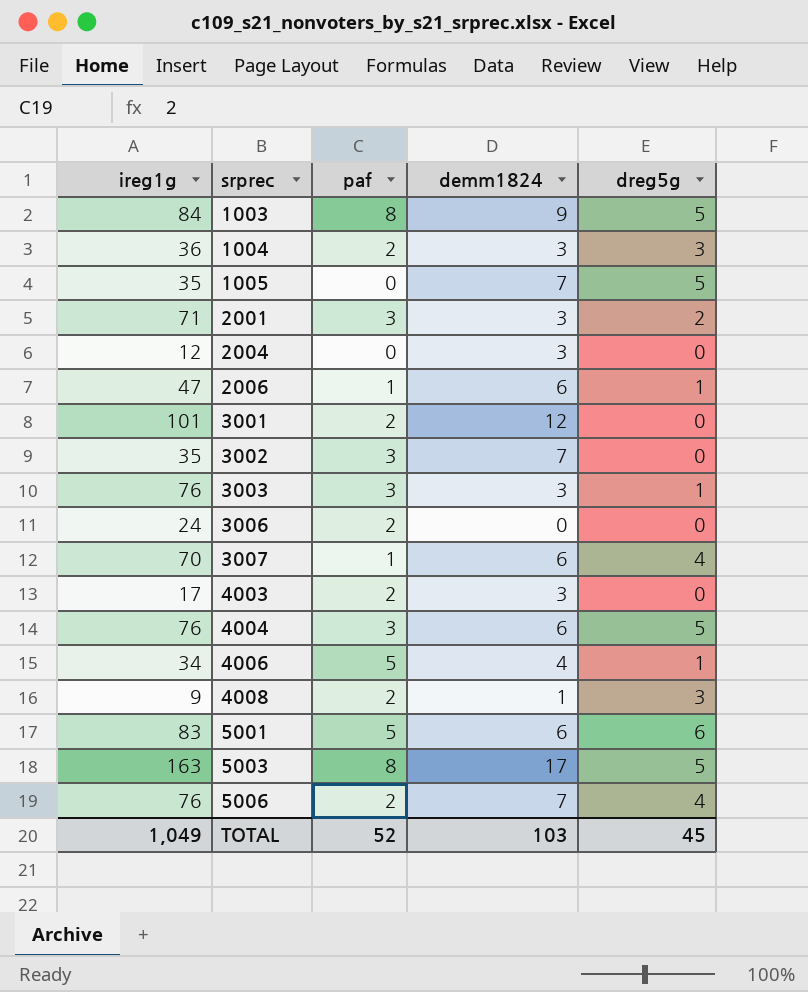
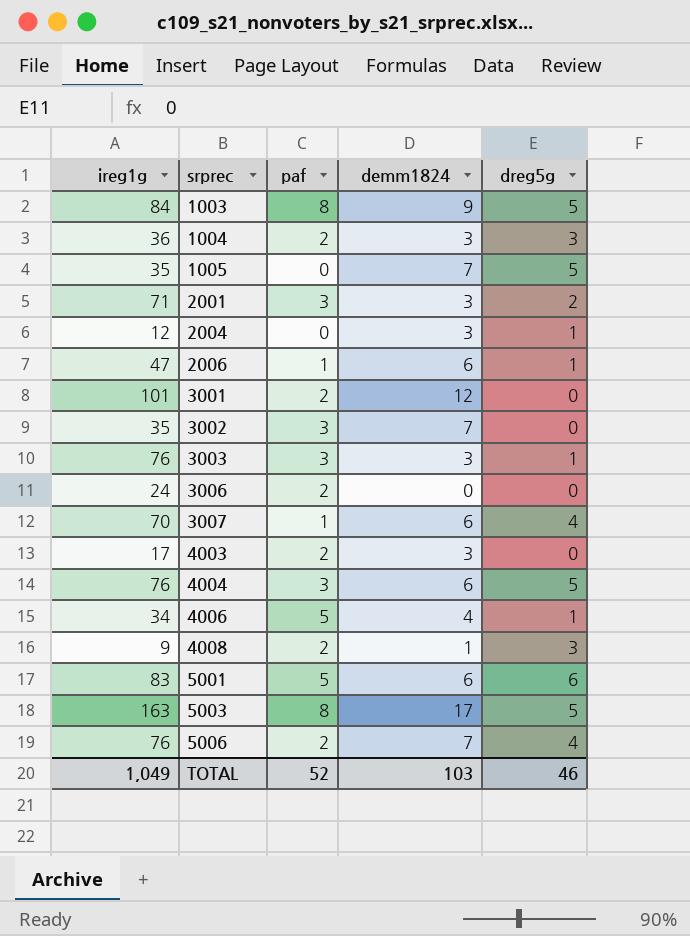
2004 | dreg5g: 0 -> 1
TOTAL | dreg5g: 45 -> 46

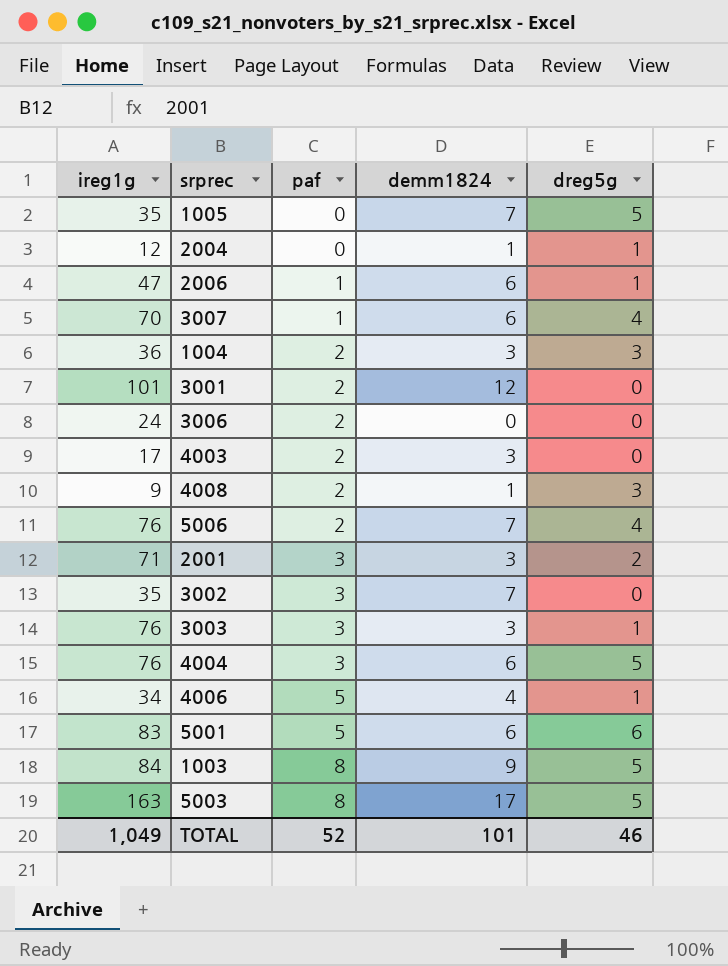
row order: srprec ascending -> paf ascending
2004 | demm1824: 3 -> 1
TOTAL | demm1824: 103 -> 101

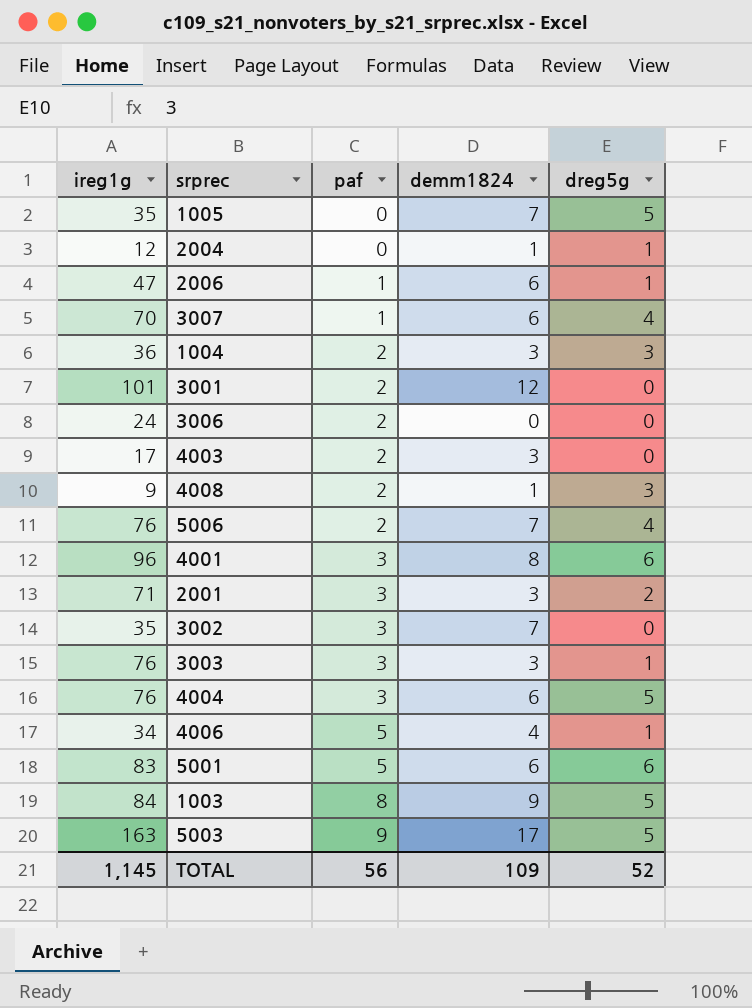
row 4001: none -> 96 | 3 | 8 | 6
5003 | paf: 8 -> 9
TOTAL | ireg1g: 1,049 -> 1,145
TOTAL | paf: 52 -> 56
TOTAL | demm1824: 101 -> 109
TOTAL | dreg5g: 46 -> 52

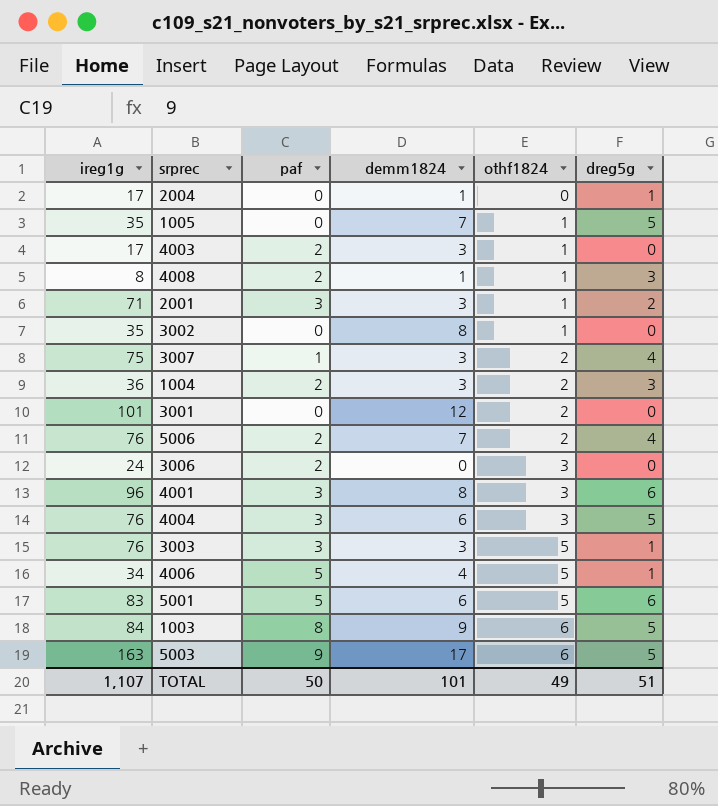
row order: paf ascending -> othf1824 ascending
column othf1824 | position: none -> 5
row 2006: 47 | 1 | 6 | 1 -> none
2004 | ireg1g: 12 -> 17
4008 | ireg1g: 9 -> 8
3002 | paf: 3 -> 0
3002 | demm1824: 7 -> 8
3007 | ireg1g: 70 -> 75
3007 | demm1824: 6 -> 3
3001 | paf: 2 -> 0
TOTAL | ireg1g: 1,145 -> 1,107
TOTAL | paf: 56 -> 50
TOTAL | demm1824: 109 -> 101
TOTAL | dreg5g: 52 -> 51

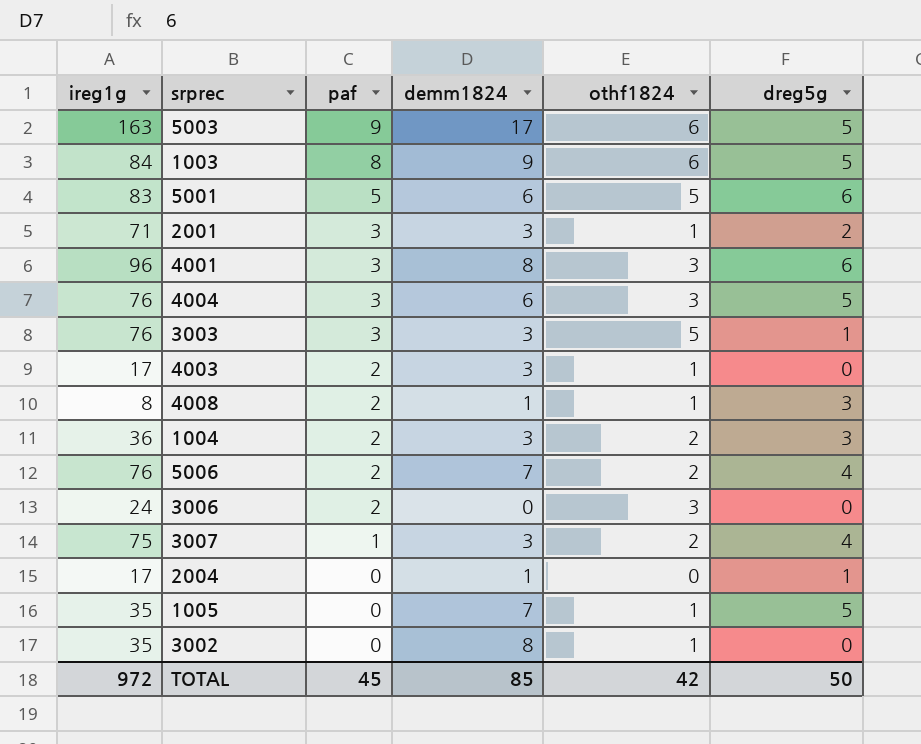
row order: othf1824 ascending -> paf descending
row 3001: 101 | 0 | 12 | 2 | 0 -> none
row 4006: 34 | 5 | 4 | 5 | 1 -> none
TOTAL | ireg1g: 1,107 -> 972
TOTAL | paf: 50 -> 45
TOTAL | demm1824: 101 -> 85
TOTAL | othf1824: 49 -> 42
TOTAL | dreg5g: 51 -> 50

